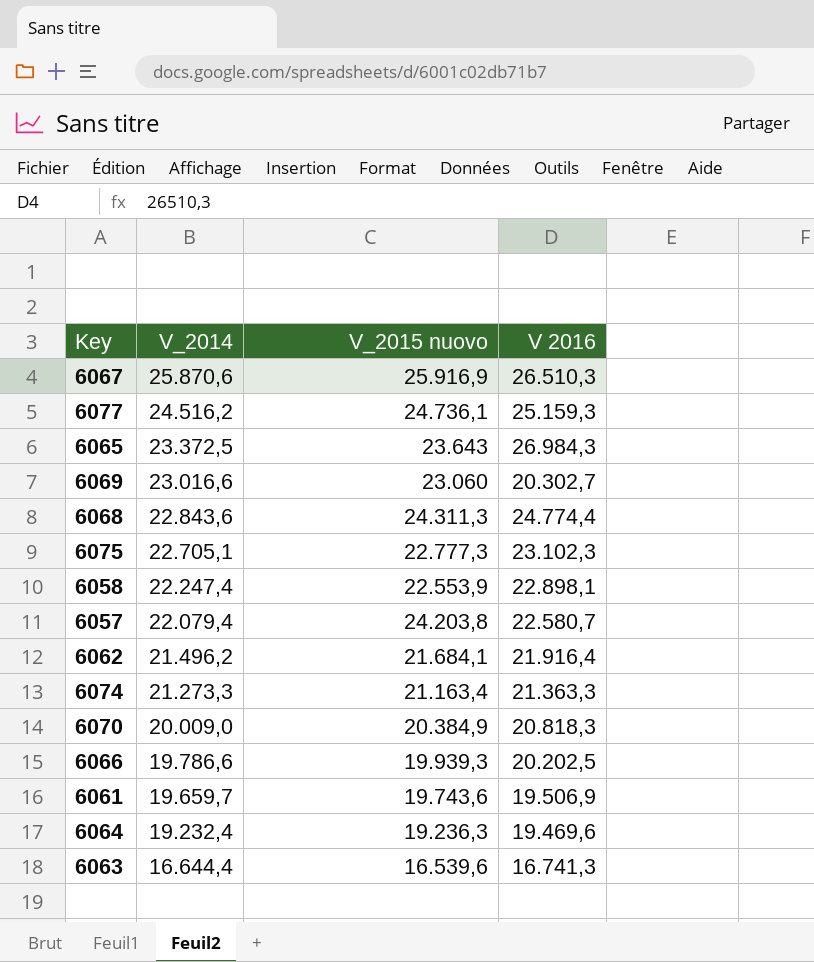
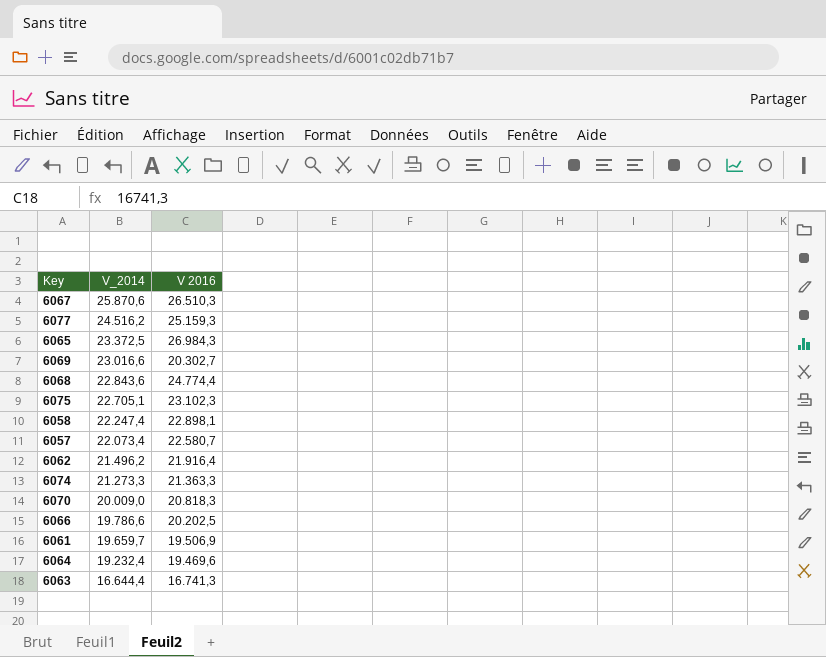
column V_2015 nuovo | position: 3 -> none
6057 | V_2014: 22.079,4 -> 22.073,4

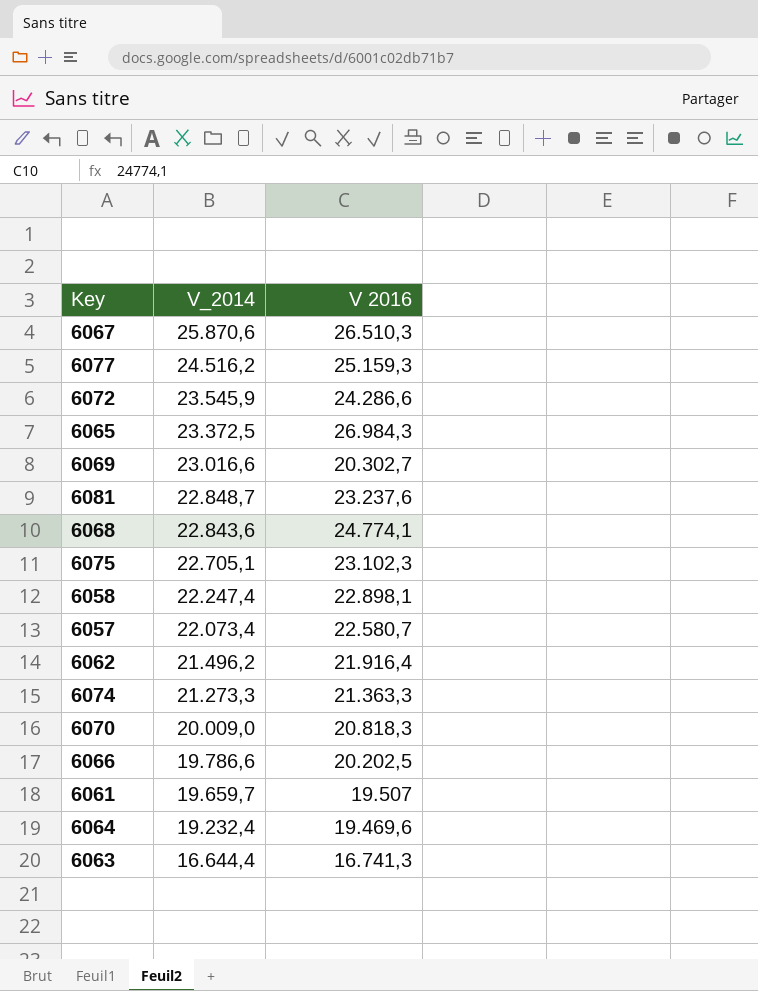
row 6072: none -> 23.545,9 | 24.286,6
row 6081: none -> 22.848,7 | 23.237,6
6068 | V 2016: 24.774,4 -> 24.774,1
6061 | V 2016: 19.506,9 -> 19.507

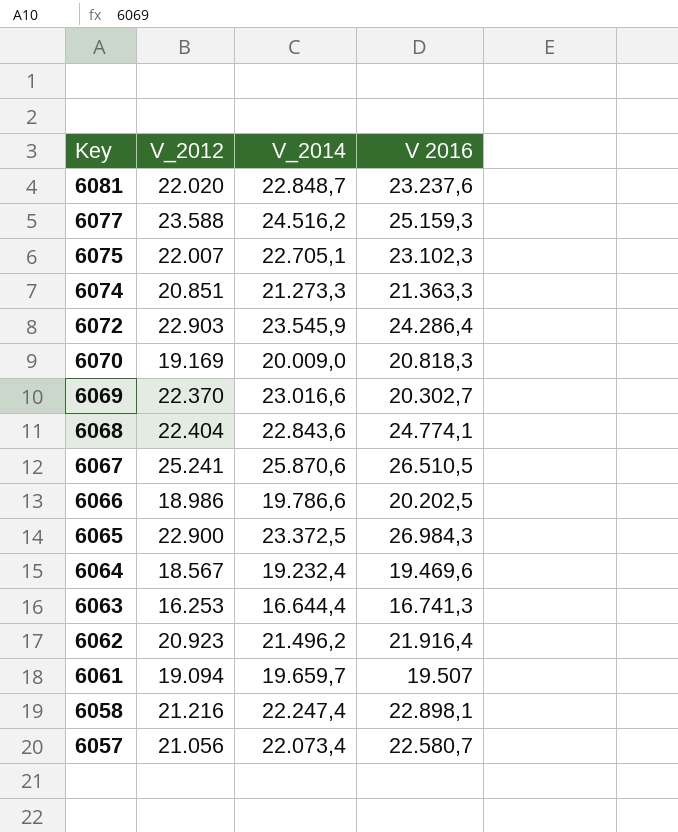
row order: V_2014 descending -> Key descending
column V_2012 | position: none -> 2
6072 | V 2016: 24.286,6 -> 24.286,4
6067 | V 2016: 26.510,3 -> 26.510,5

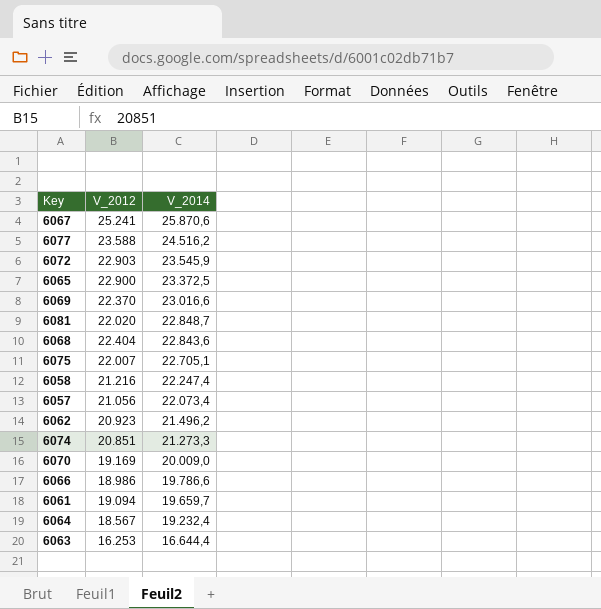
row order: Key descending -> V_2014 descending
column V 2016 | position: 4 -> none

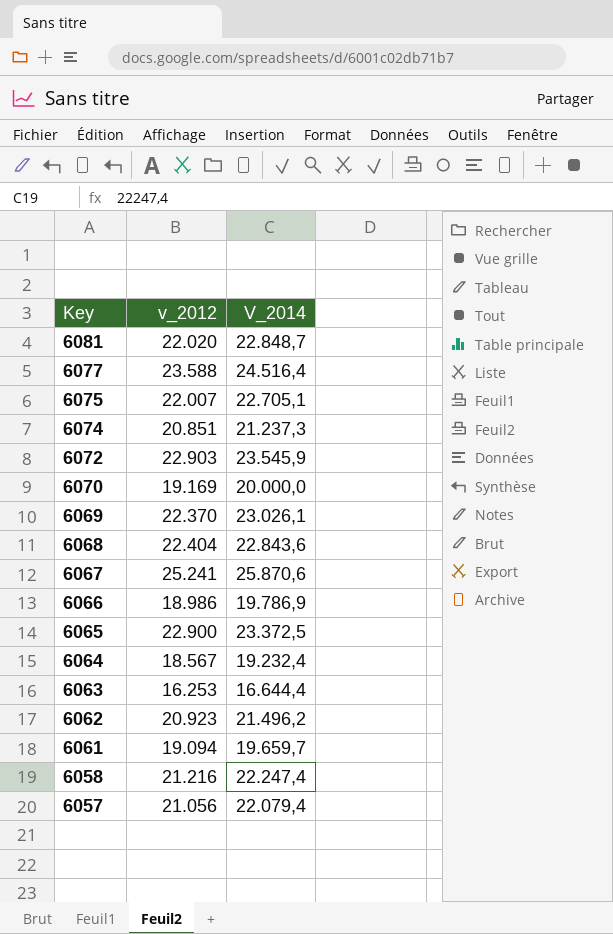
row order: V_2014 descending -> Key descending
column name: V_2012 -> v_2012
6077 | V_2014: 24.516,2 -> 24.516,4
6074 | V_2014: 21.273,3 -> 21.237,3
6070 | V_2014: 20.009,0 -> 20.000,0
6069 | V_2014: 23.016,6 -> 23.026,1
6066 | V_2014: 19.786,6 -> 19.786,9
6057 | V_2014: 22.073,4 -> 22.079,4

